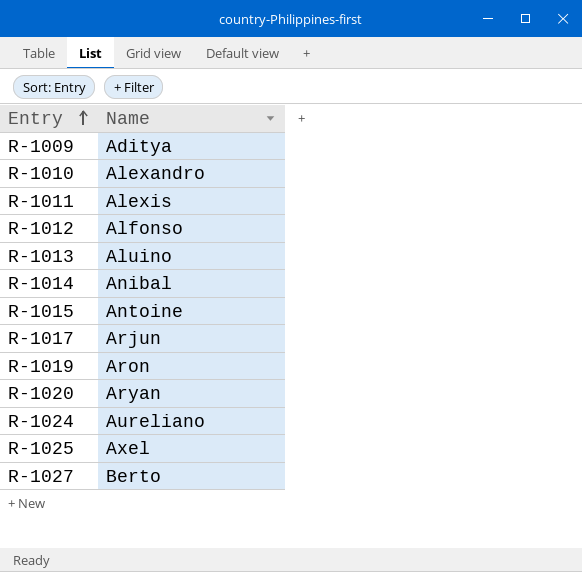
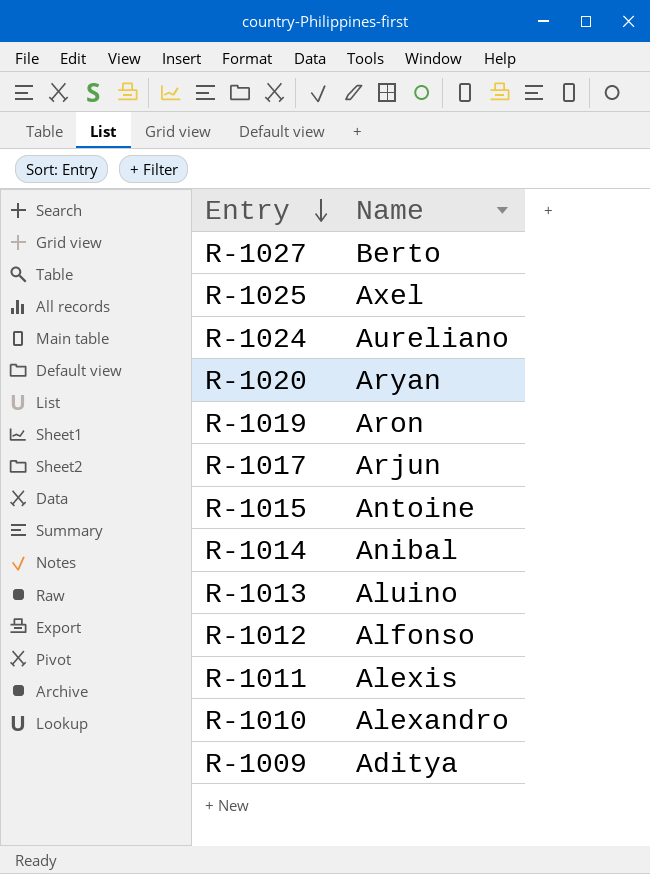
row order: Entry ascending -> Entry descending

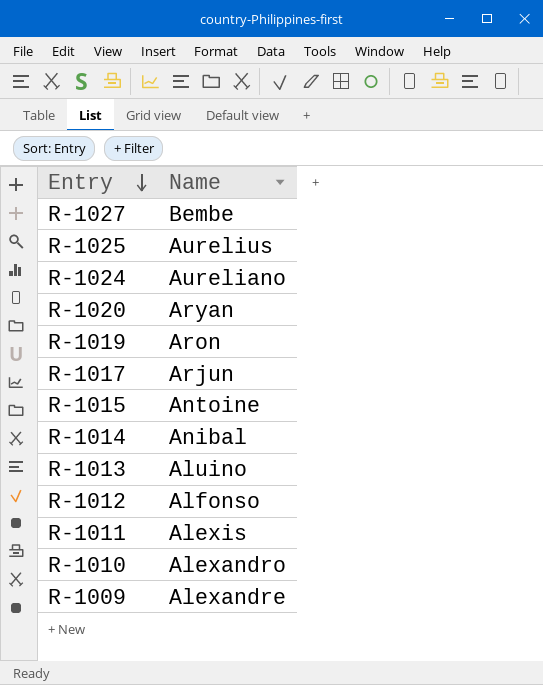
R-1027 | Name: Berto -> Bembe
R-1025 | Name: Axel -> Aurelius
R-1009 | Name: Aditya -> Alexandre

